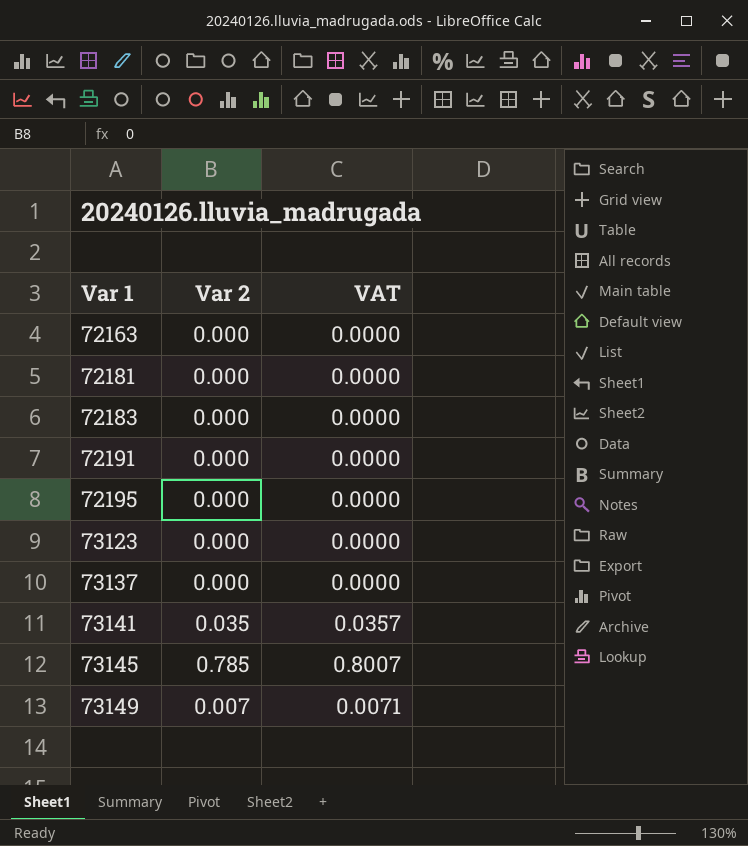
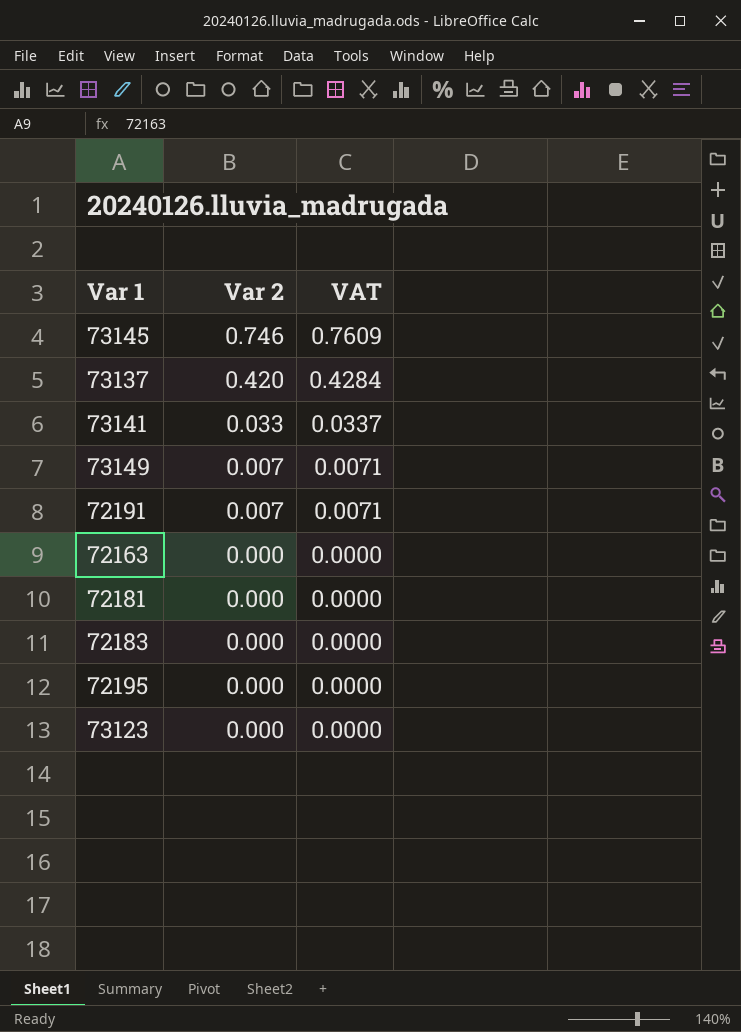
row order: Var 1 ascending -> Var 2 descending
73145 | Var 2: 0.785 -> 0.746
73145 | VAT: 0.8007 -> 0.7609
73137 | Var 2: 0.000 -> 0.420
73137 | VAT: 0.0000 -> 0.4284
73141 | Var 2: 0.035 -> 0.033
73141 | VAT: 0.0357 -> 0.0337
72191 | Var 2: 0.000 -> 0.007
72191 | VAT: 0.0000 -> 0.0071

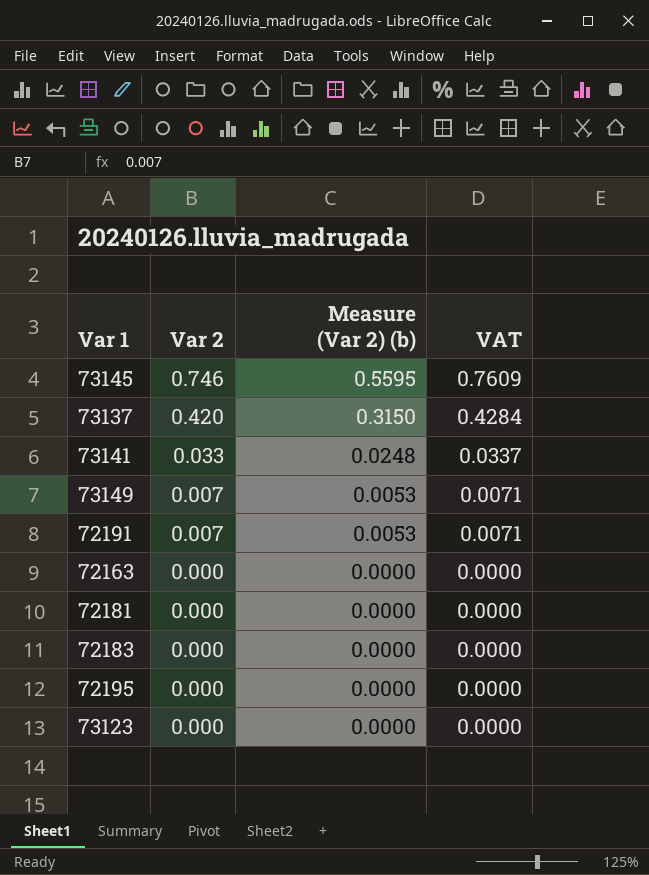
column Measure (Var 2) (b) | formula: none -> [Var 2] * 0.75

